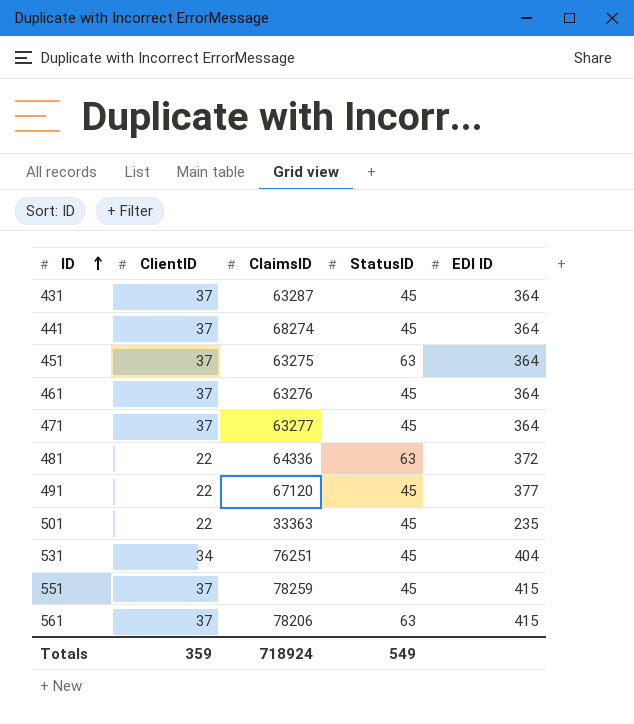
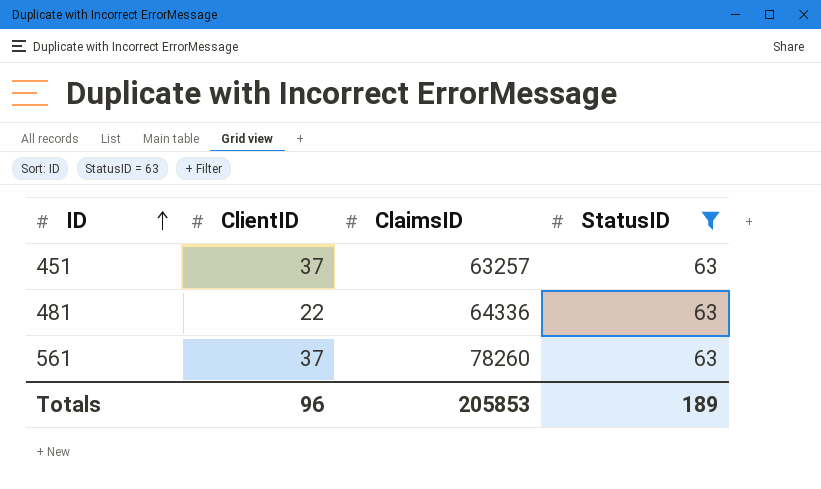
filter: none -> StatusID = 63
column EDI ID | position: 5 -> none
451 | ClaimsID: 63275 -> 63257
561 | ClaimsID: 78206 -> 78260
Totals | ClientID: 359 -> 96
Totals | ClaimsID: 718924 -> 205853
Totals | StatusID: 549 -> 189

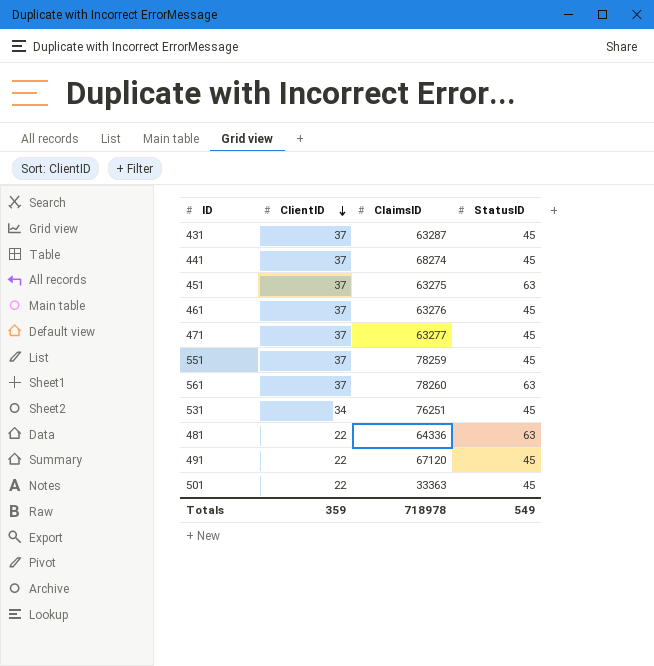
filter: StatusID = 63 -> none
row order: ID ascending -> ClientID descending
451 | ClaimsID: 63257 -> 63275
Totals | ClientID: 96 -> 359
Totals | ClaimsID: 205853 -> 718978
Totals | StatusID: 189 -> 549

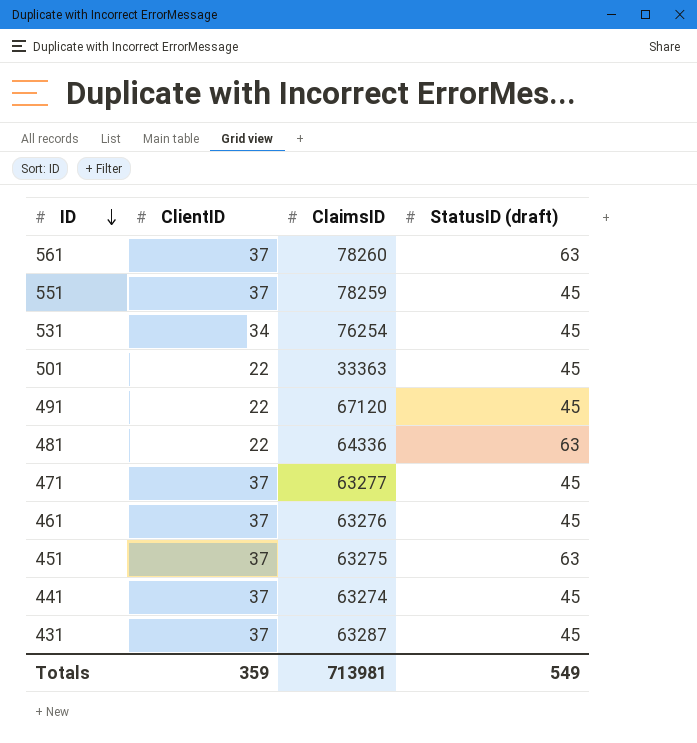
row order: ClientID descending -> ID descending
column name: StatusID -> StatusID (draft)
531 | ClaimsID: 76251 -> 76254
441 | ClaimsID: 68274 -> 63274
Totals | ClaimsID: 718978 -> 713981

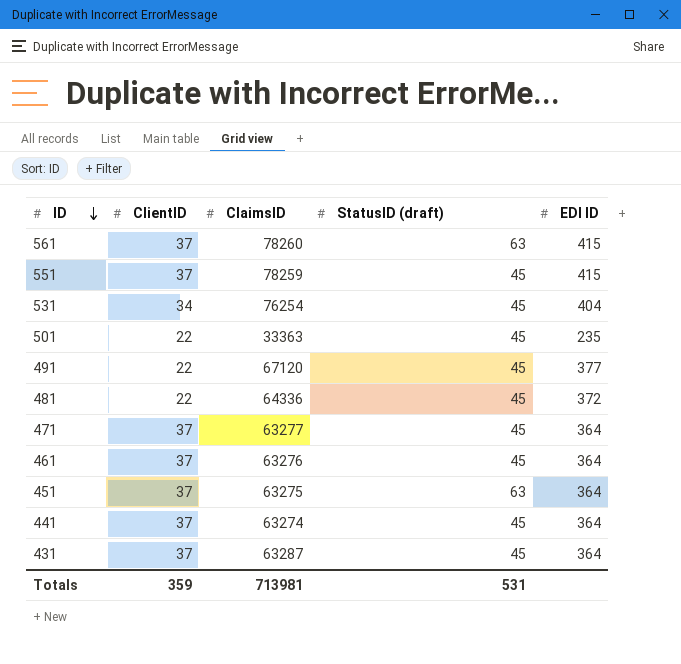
column EDI ID | position: none -> 5
481 | StatusID (draft): 63 -> 45
Totals | StatusID (draft): 549 -> 531

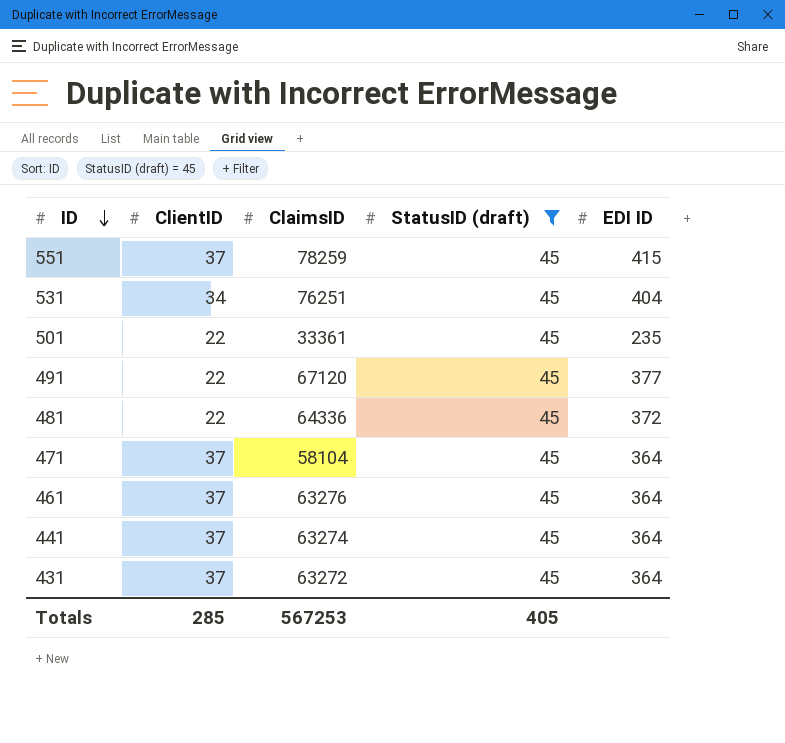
filter: none -> StatusID (draft) = 45
531 | ClaimsID: 76254 -> 76251
501 | ClaimsID: 33363 -> 33361
471 | ClaimsID: 63277 -> 58104
431 | ClaimsID: 63287 -> 63272
Totals | ClientID: 359 -> 285
Totals | ClaimsID: 713981 -> 567253
Totals | StatusID (draft): 531 -> 405

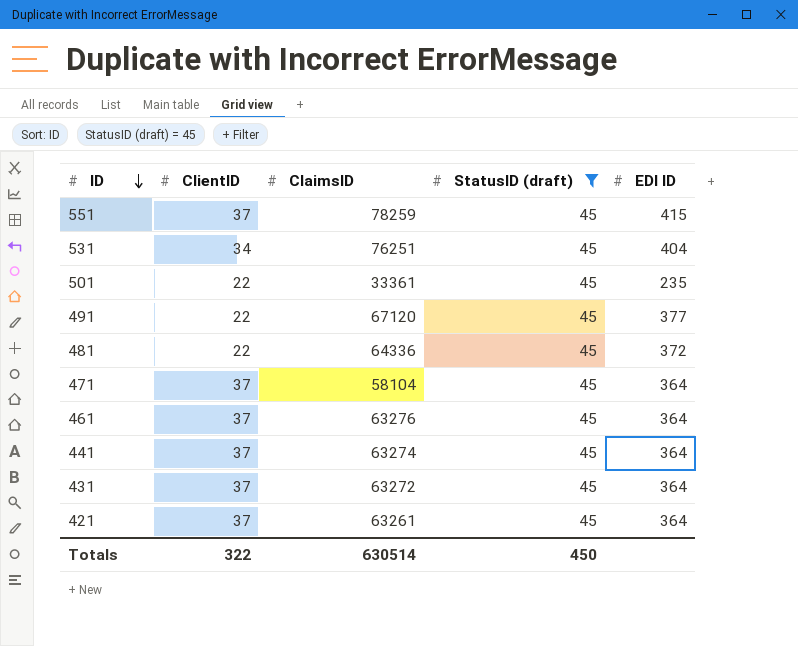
row 421: none -> 37 | 63261 | 45 | 364
Totals | ClientID: 285 -> 322
Totals | ClaimsID: 567253 -> 630514
Totals | StatusID (draft): 405 -> 450

